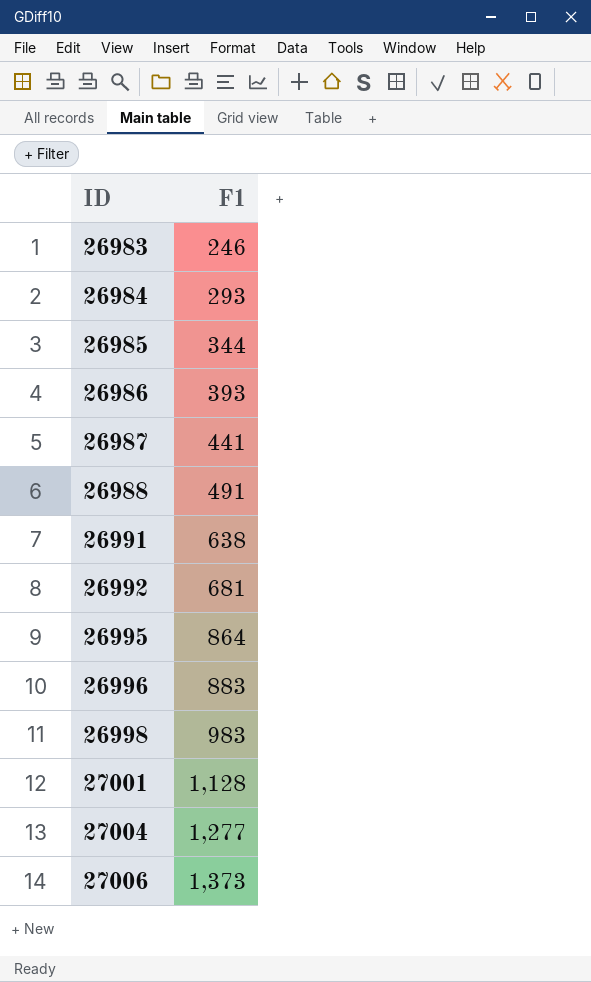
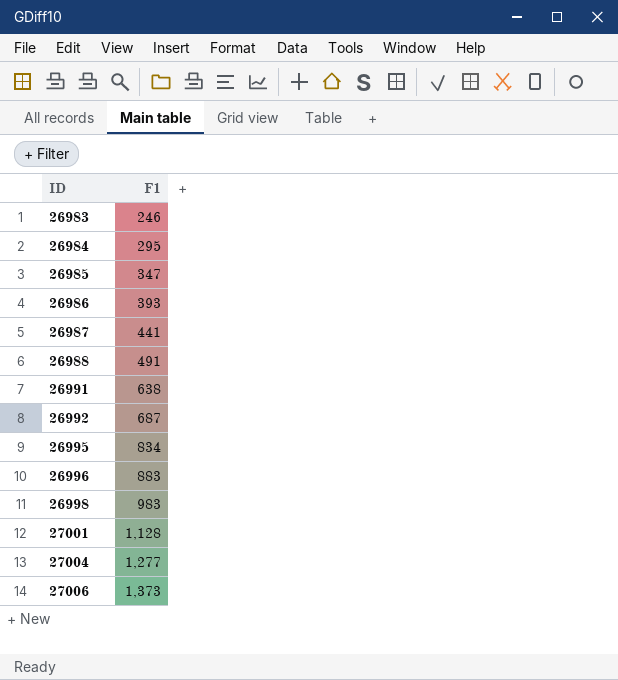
26984 | F1: 293 -> 295
26985 | F1: 344 -> 347
26992 | F1: 681 -> 687
26995 | F1: 864 -> 834

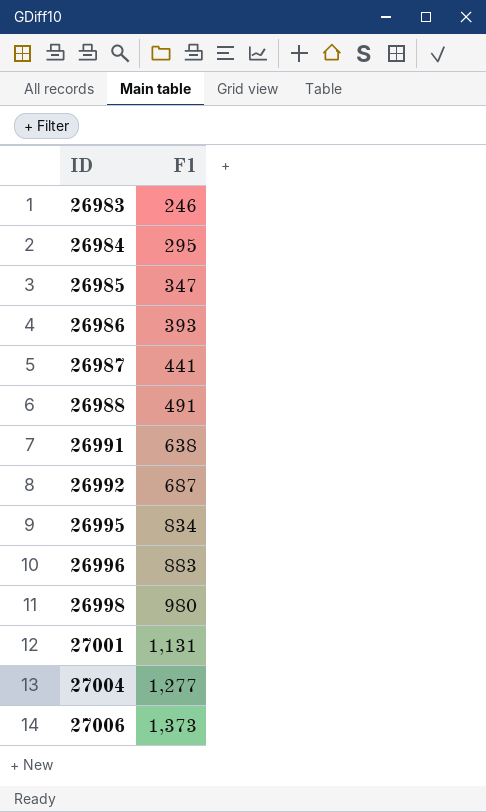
26998 | F1: 983 -> 980
27001 | F1: 1,128 -> 1,131

